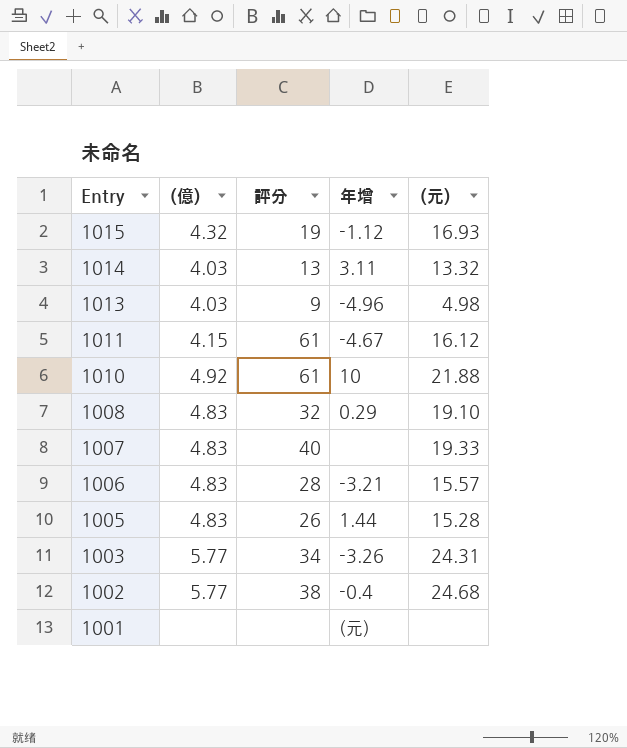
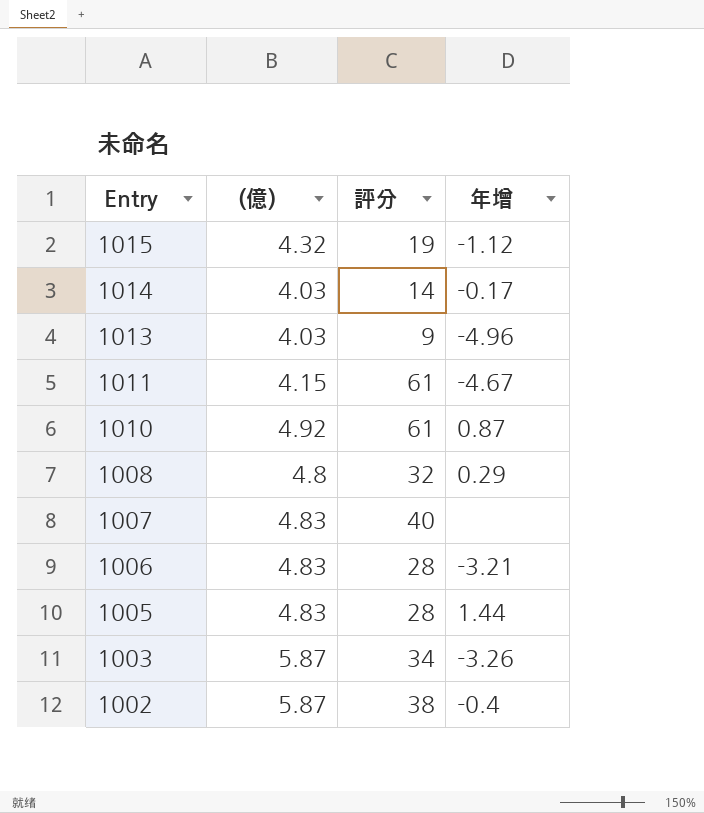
column (元) | position: 5 -> none
row 1001: none | none | (元) | none -> none
1014 | 評分: 13 -> 14
1014 | 年增: 3.11 -> -0.17
1010 | 年增: 10 -> 0.87
1008 | (億): 4.83 -> 4.8
1005 | 評分: 26 -> 28
1003 | (億): 5.77 -> 5.87
1002 | (億): 5.77 -> 5.87

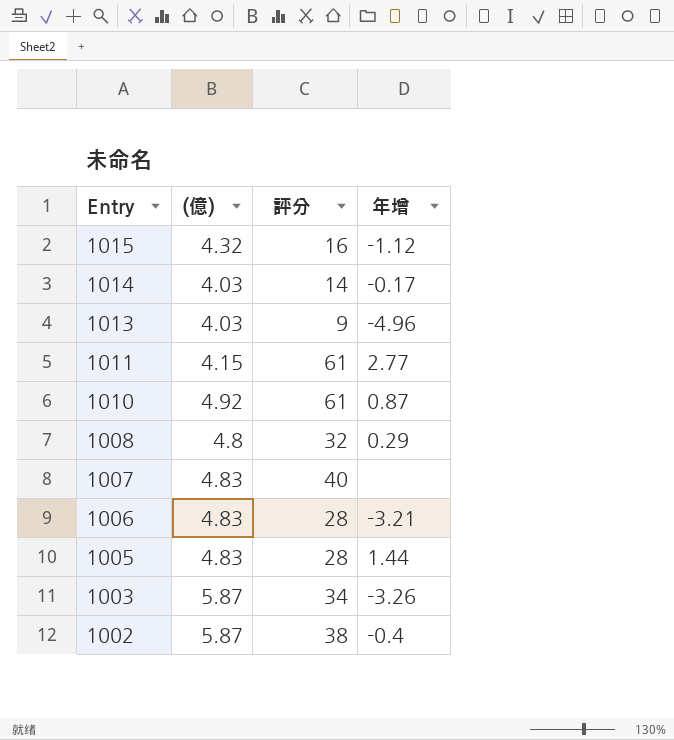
1015 | 評分: 19 -> 16
1011 | 年增: -4.67 -> 2.77

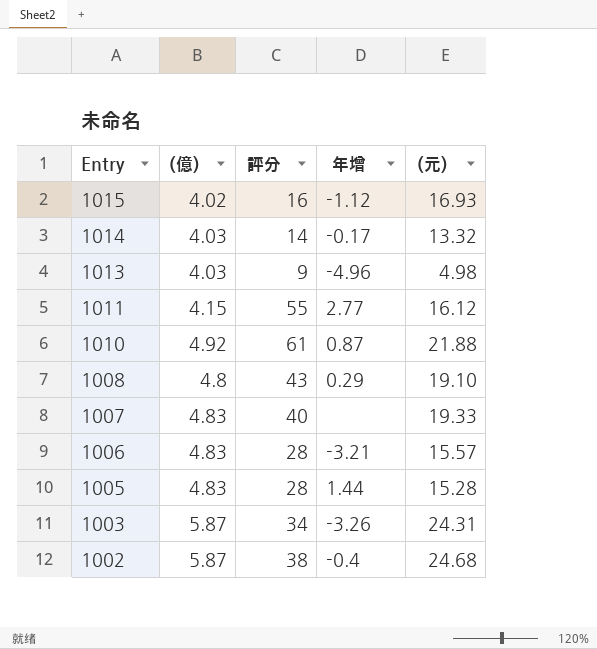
column (元) | position: none -> 5
1015 | (億): 4.32 -> 4.02
1011 | 評分: 61 -> 55
1008 | 評分: 32 -> 43

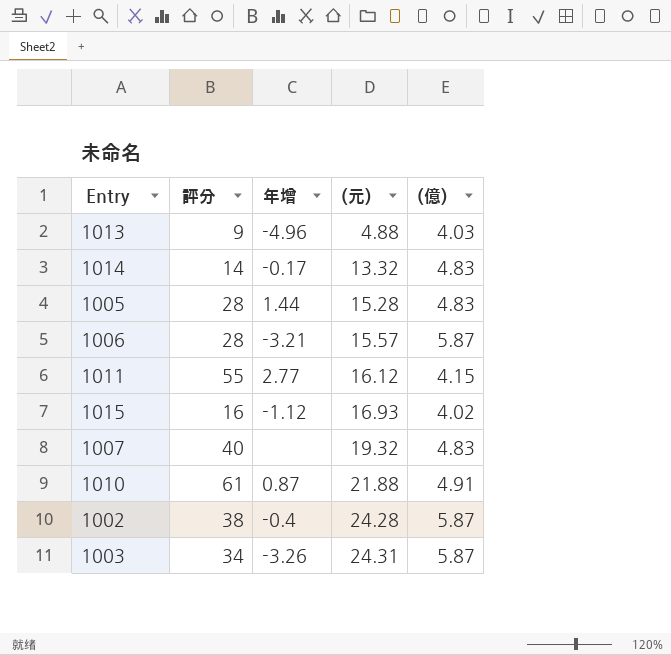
row order: Entry descending -> (元) ascending
column (億) | position: 2 -> 5
row 1008: 4.8 | 43 | 0.29 | 19.10 -> none
1013 | (元): 4.98 -> 4.88
1014 | (億): 4.03 -> 4.83
1006 | (億): 4.83 -> 5.87
1007 | (元): 19.33 -> 19.32
1010 | (億): 4.92 -> 4.91
1002 | (元): 24.68 -> 24.28

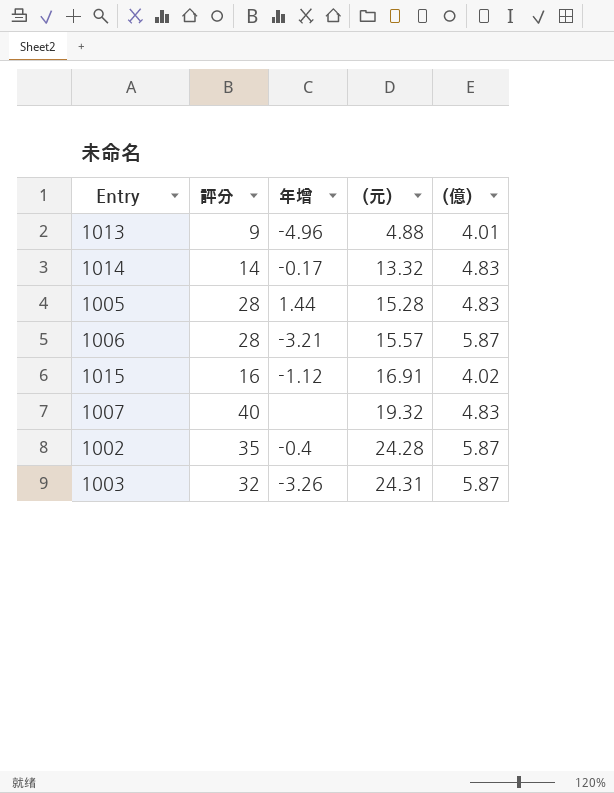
row 1011: 55 | 2.77 | 16.12 | 4.15 -> none
row 1010: 61 | 0.87 | 21.88 | 4.91 -> none
1013 | (億): 4.03 -> 4.01
1015 | (元): 16.93 -> 16.91
1002 | 評分: 38 -> 35
1003 | 評分: 34 -> 32

